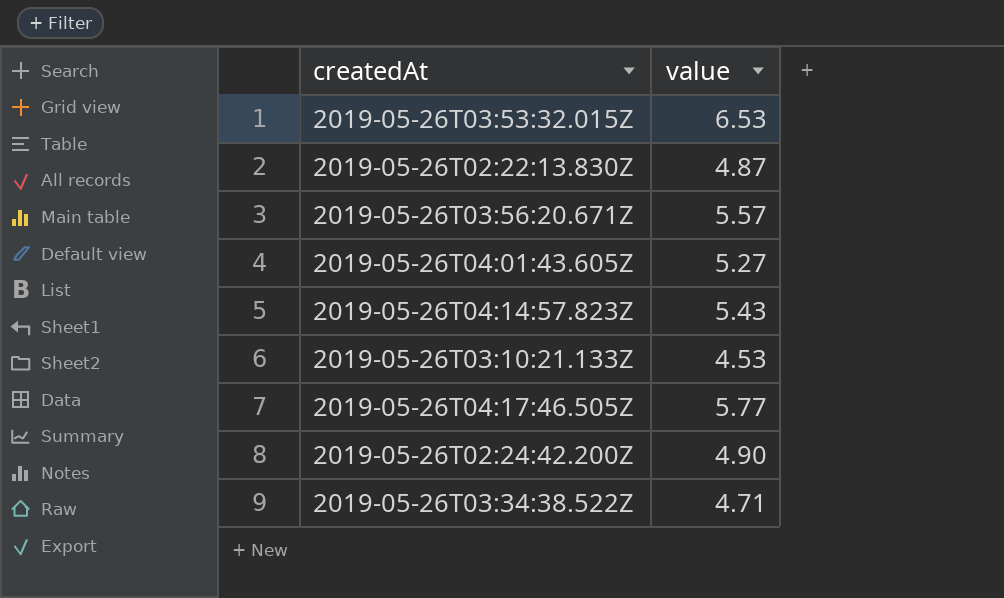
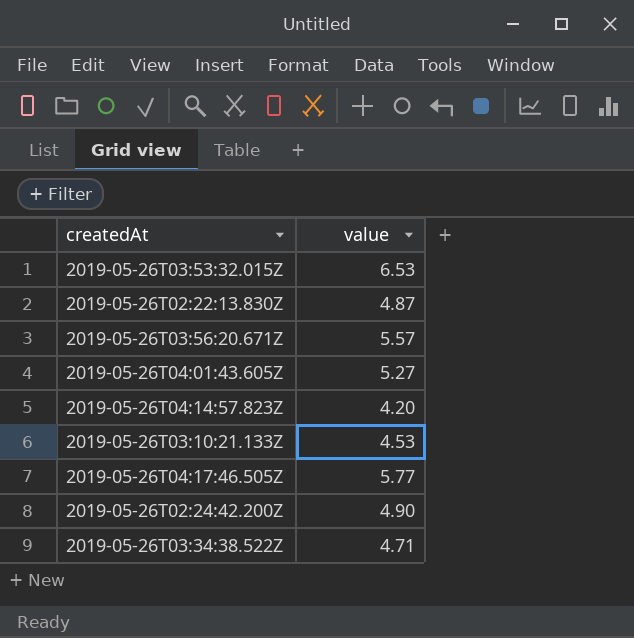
2019-05-26T04:14:57.823Z | value: 5.43 -> 4.20

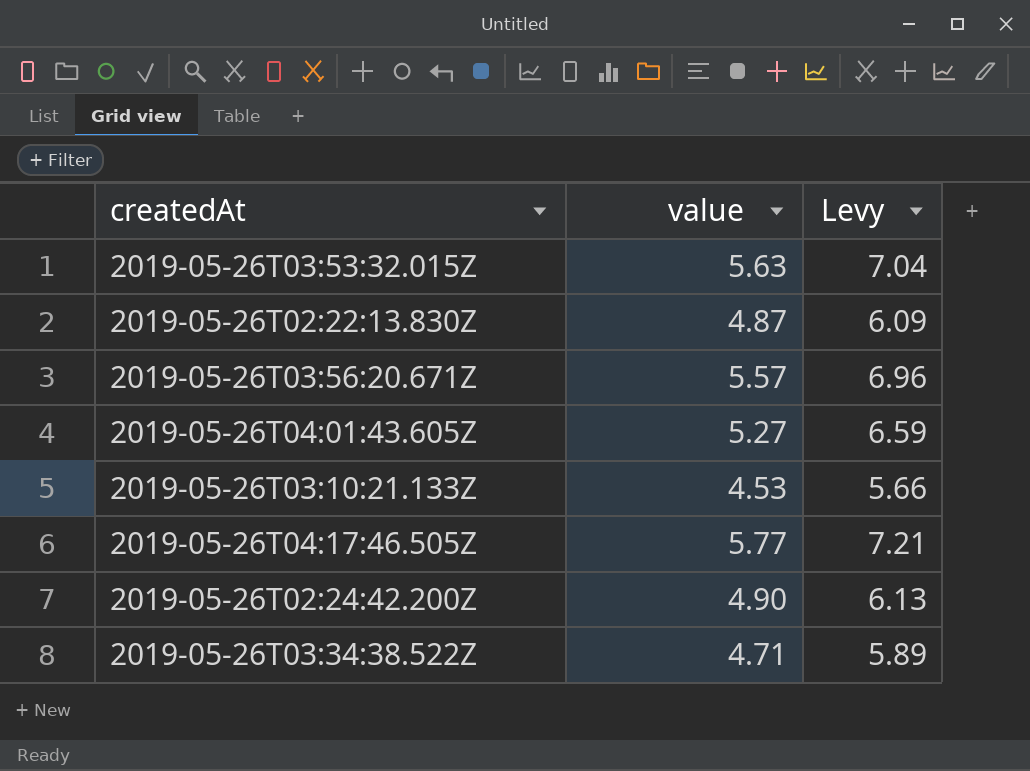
column Levy | formula: none -> [value] * 1.25
row 2019-05-26T04:14:57.823Z: 4.20 -> none
2019-05-26T03:53:32.015Z | value: 6.53 -> 5.63

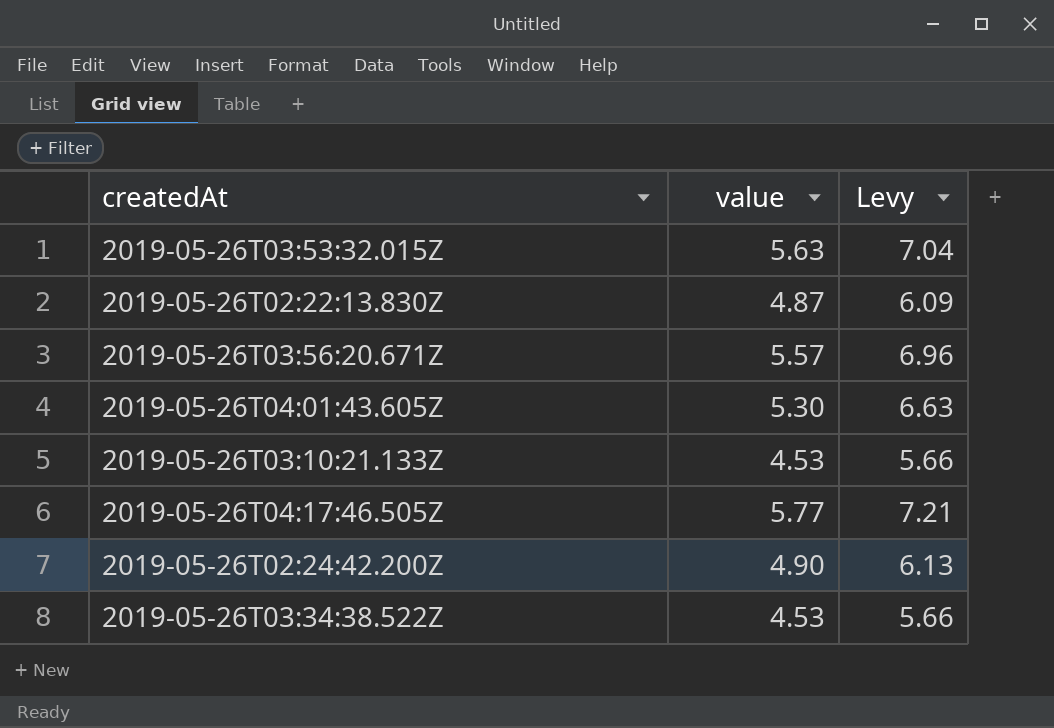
2019-05-26T04:01:43.605Z | value: 5.27 -> 5.30
2019-05-26T04:01:43.605Z | Levy: 6.59 -> 6.63
2019-05-26T03:34:38.522Z | value: 4.71 -> 4.53
2019-05-26T03:34:38.522Z | Levy: 5.89 -> 5.66

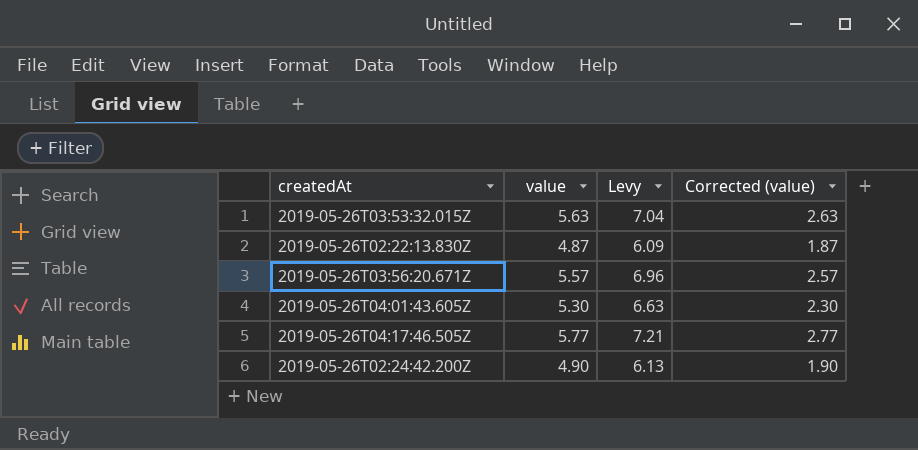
column Corrected (value) | formula: none -> [value] - 3
row 2019-05-26T03:10:21.133Z: 4.53 | 5.66 -> none
row 2019-05-26T03:34:38.522Z: 4.53 | 5.66 -> none

